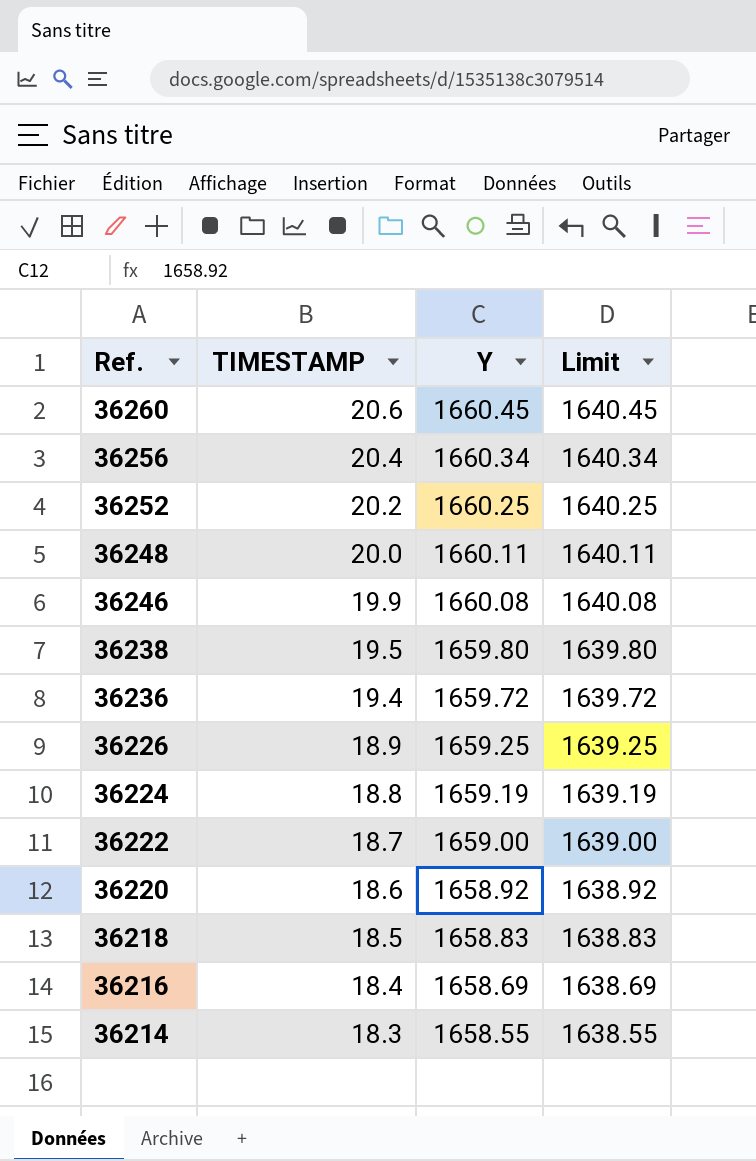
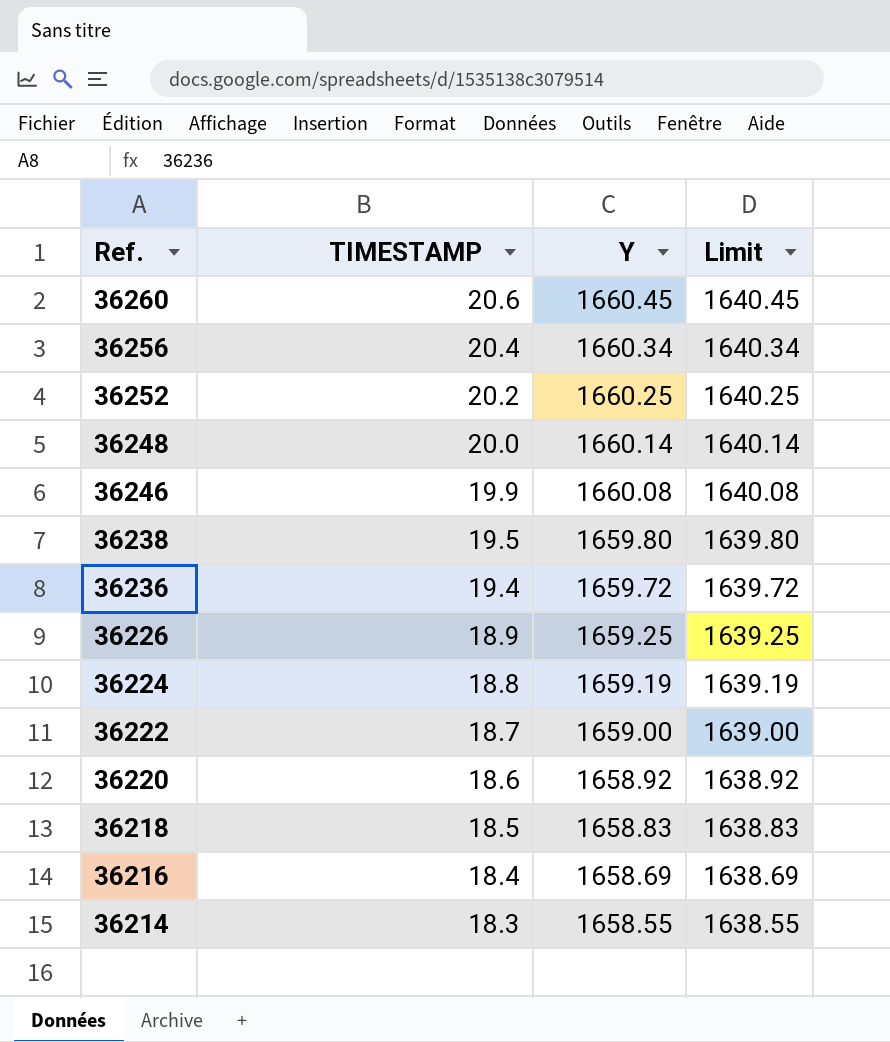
36248 | Y: 1660.11 -> 1660.14
36248 | Limit: 1640.11 -> 1640.14

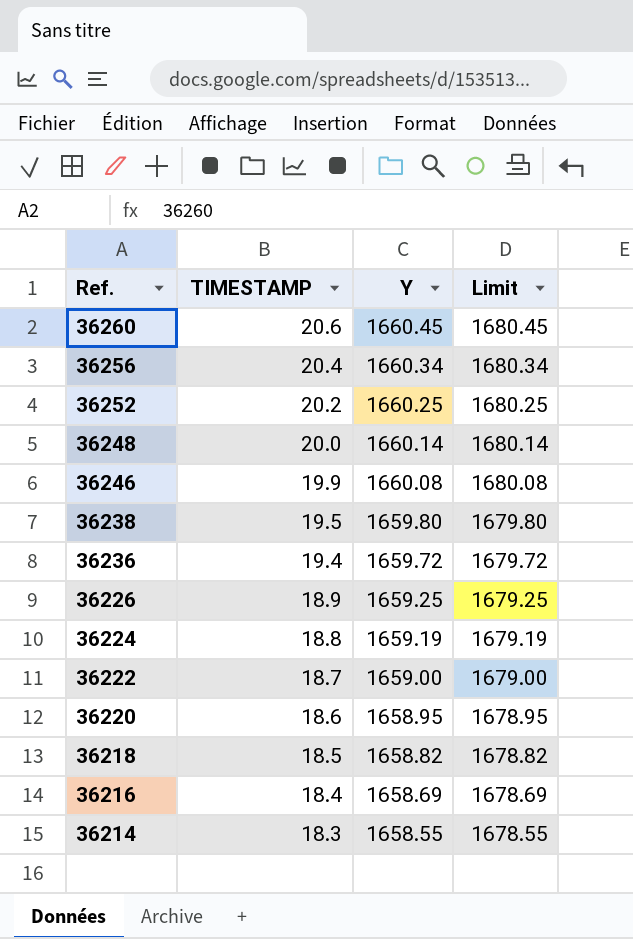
column Limit | formula: [Y] - 20 -> [Y] + 20
36220 | Y: 1658.92 -> 1658.95
36218 | Y: 1658.83 -> 1658.82

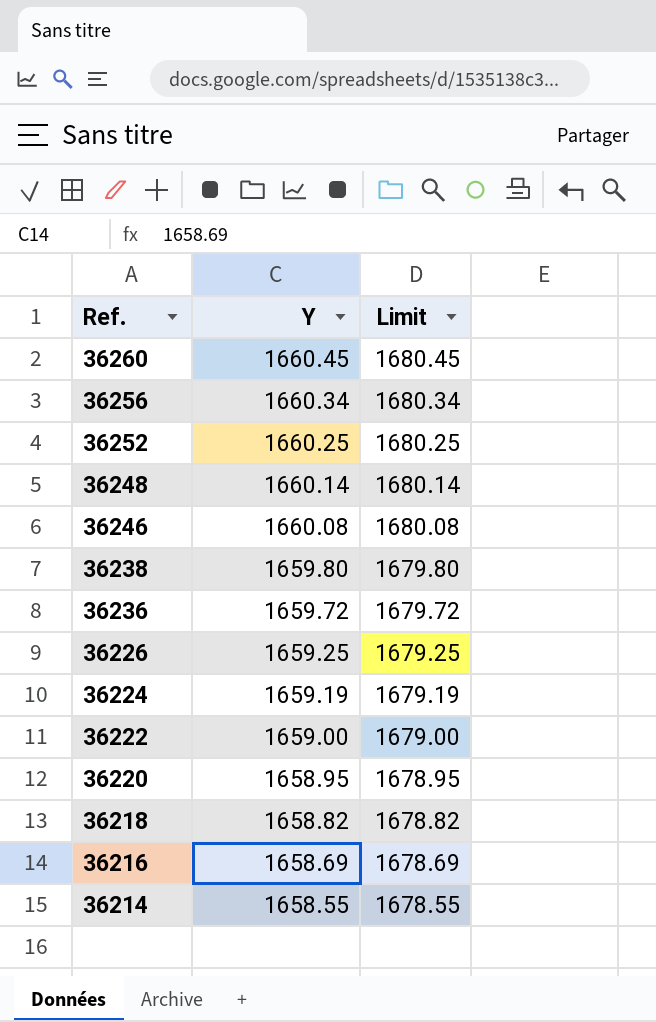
column TIMESTAMP | position: 2 -> none

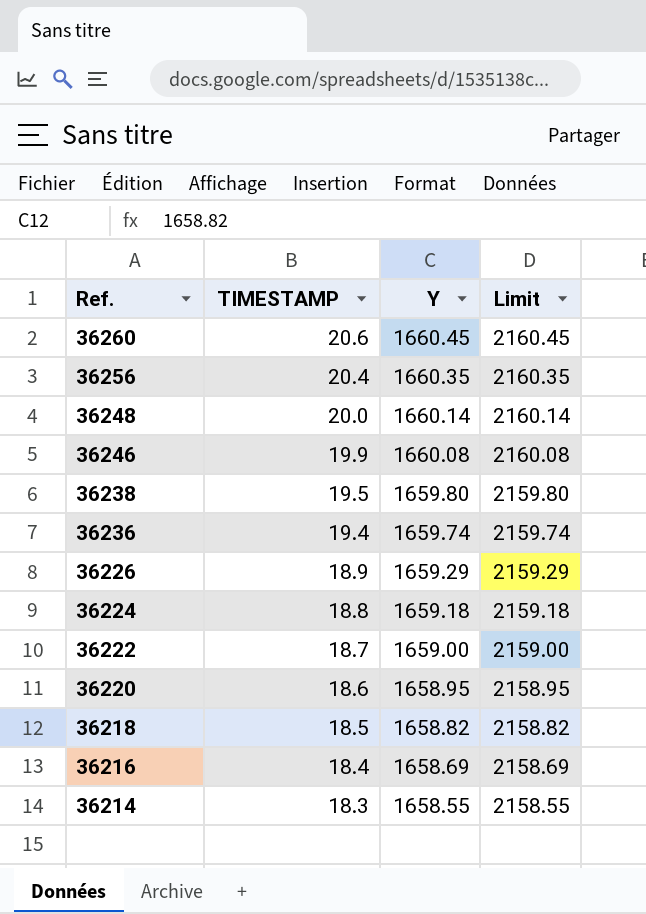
column TIMESTAMP | position: none -> 2
column Limit | formula: [Y] + 20 -> [Y] + 500
row 36252: 1660.25 | 1680.25 -> none
36256 | Y: 1660.34 -> 1660.35
36236 | Y: 1659.72 -> 1659.74
36226 | Y: 1659.25 -> 1659.29
36224 | Y: 1659.19 -> 1659.18

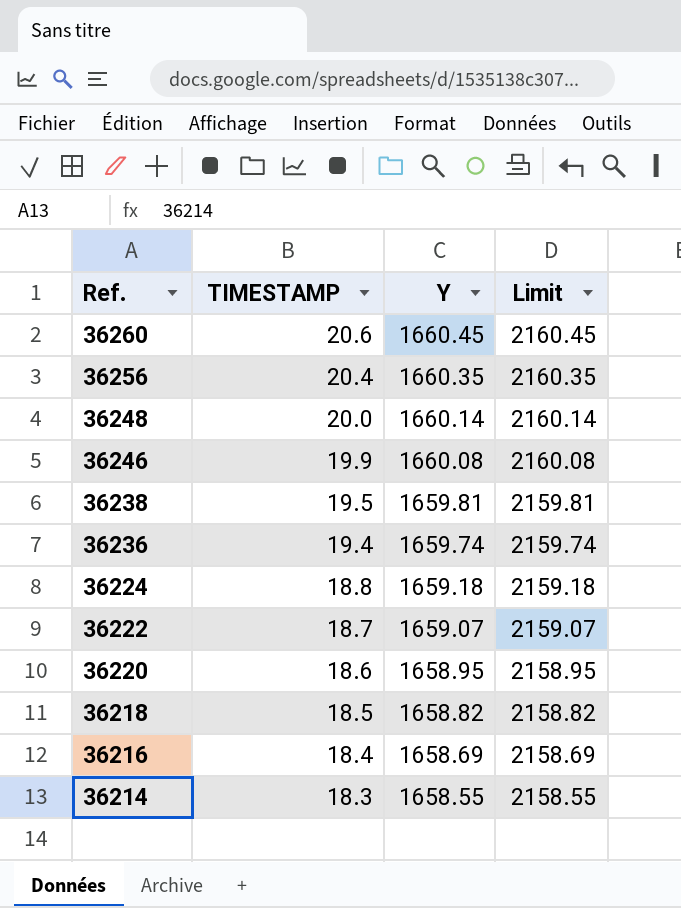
row 36226: 18.9 | 1659.29 | 2159.29 -> none
36238 | Y: 1659.80 -> 1659.81
36238 | Limit: 2159.80 -> 2159.81
36222 | Y: 1659.00 -> 1659.07
36222 | Limit: 2159.00 -> 2159.07

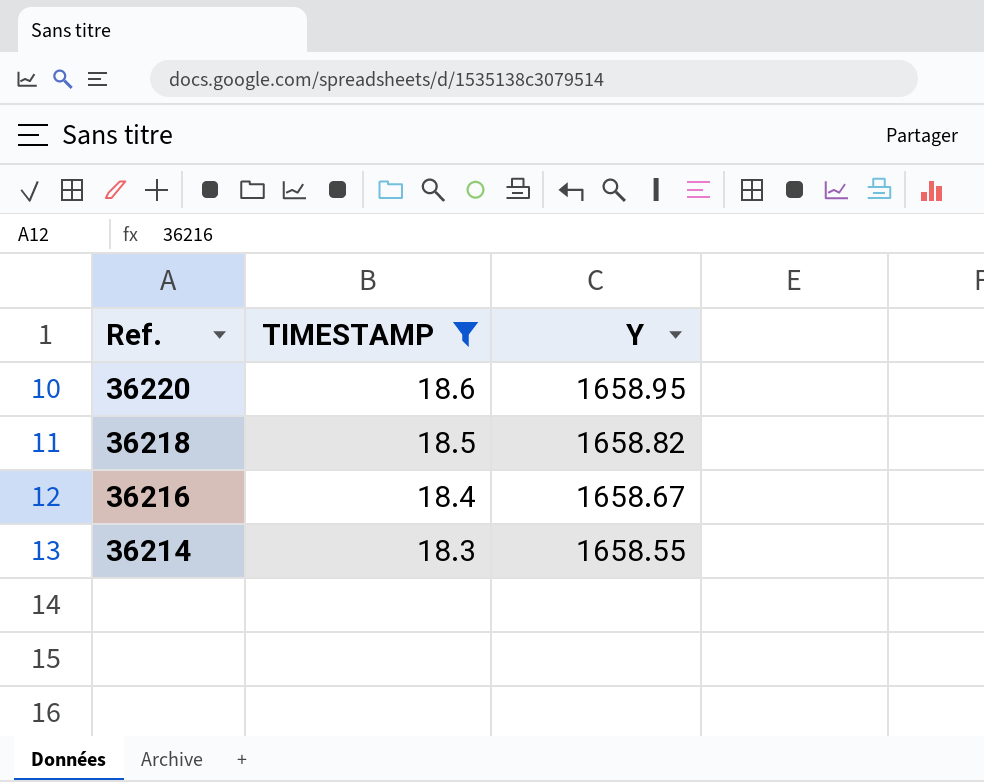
filter: none -> TIMESTAMP <= 18.6
column Limit | formula: [Y] + 500 -> none
36216 | Y: 1658.69 -> 1658.67

